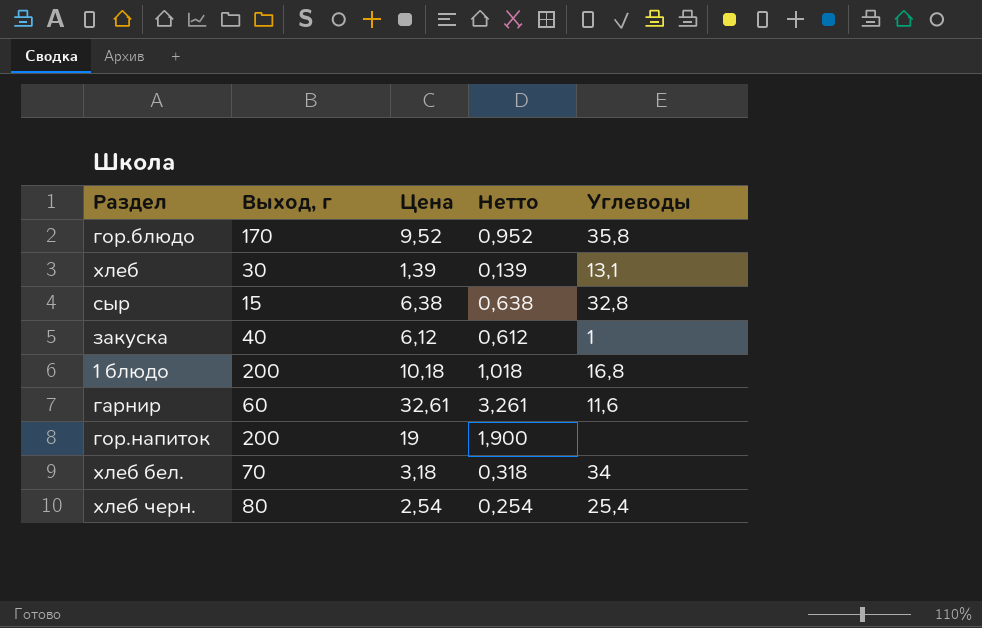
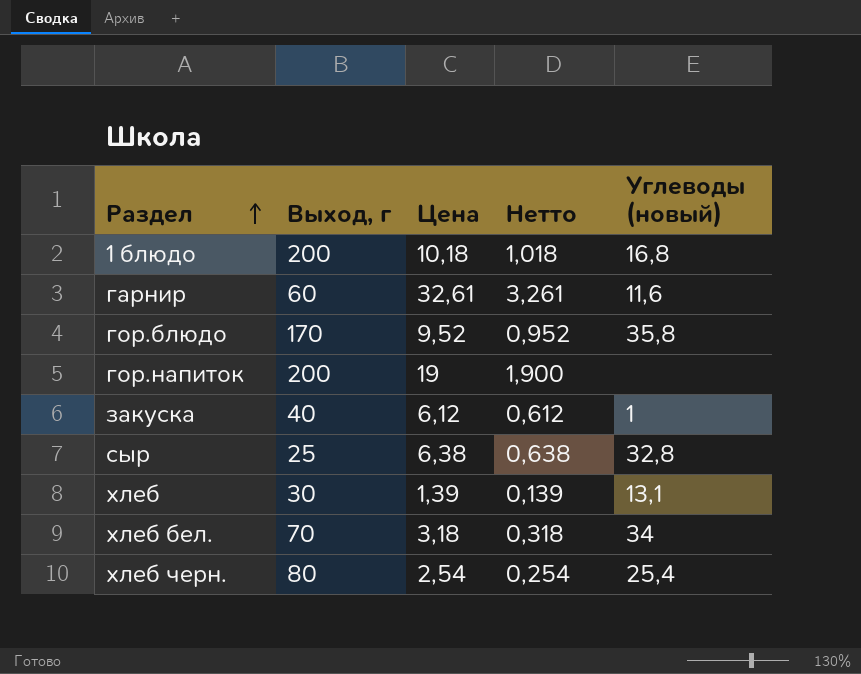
row order: none -> Раздел ascending
column name: Углеводы -> Углеводы (новый)
сыр | Выход, г: 15 -> 25

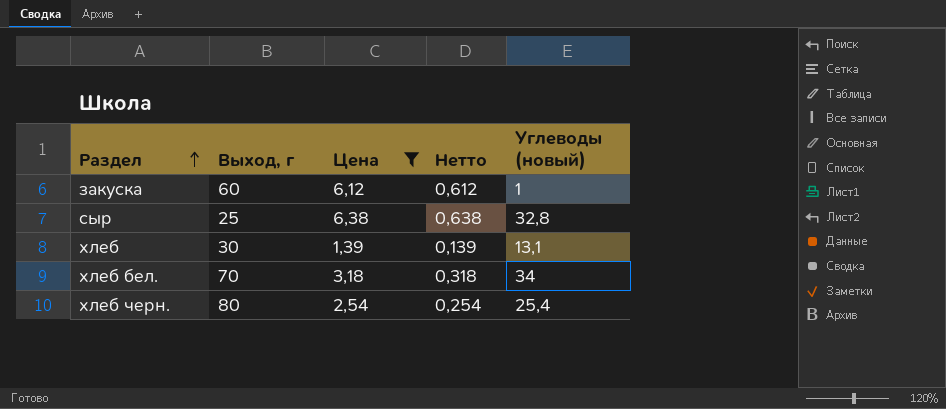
filter: none -> Цена <= 6,38
закуска | Выход, г: 40 -> 60

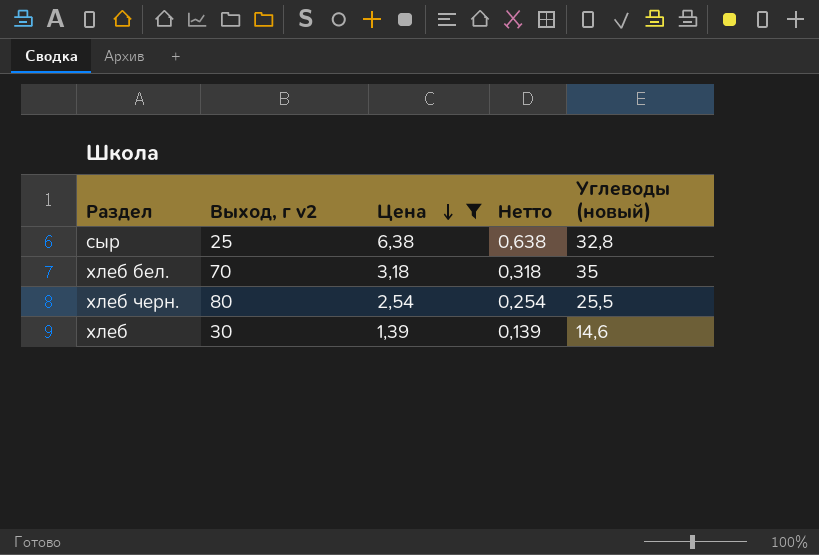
row order: Раздел ascending -> Цена descending
column name: Выход, г -> Выход, г v2
row закуска: 60 | 6,12 | 0,612 | 1 -> none
хлеб бел. | Углеводы (новый): 34 -> 35
хлеб черн. | Углеводы (новый): 25,4 -> 25,5
хлеб | Углеводы (новый): 13,1 -> 14,6

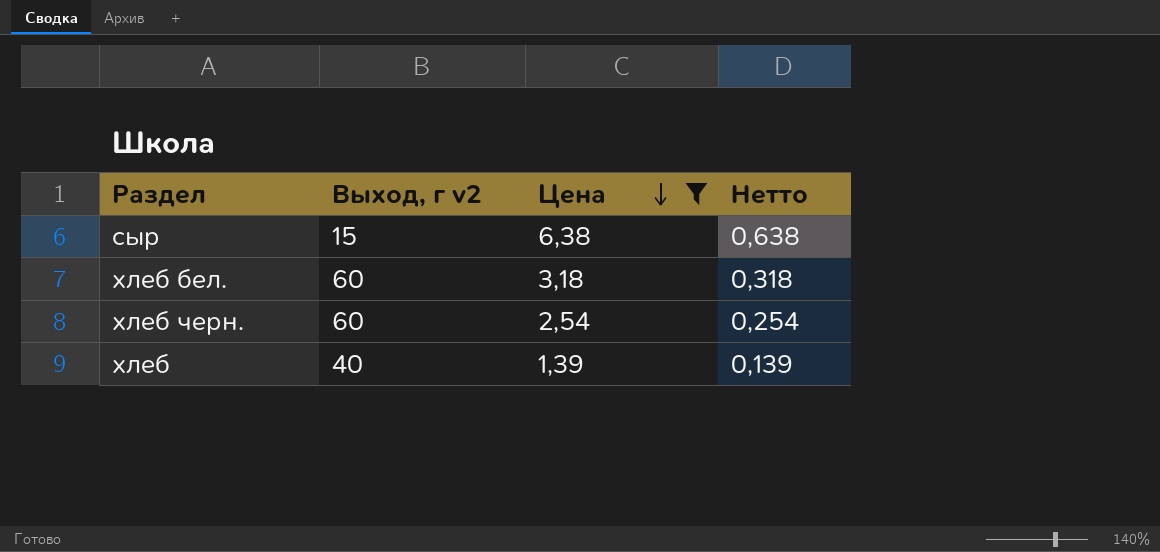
column Углеводы (новый) | position: 5 -> none
сыр | Выход, г v2: 25 -> 15
хлеб бел. | Выход, г v2: 70 -> 60
хлеб черн. | Выход, г v2: 80 -> 60
хлеб | Выход, г v2: 30 -> 40

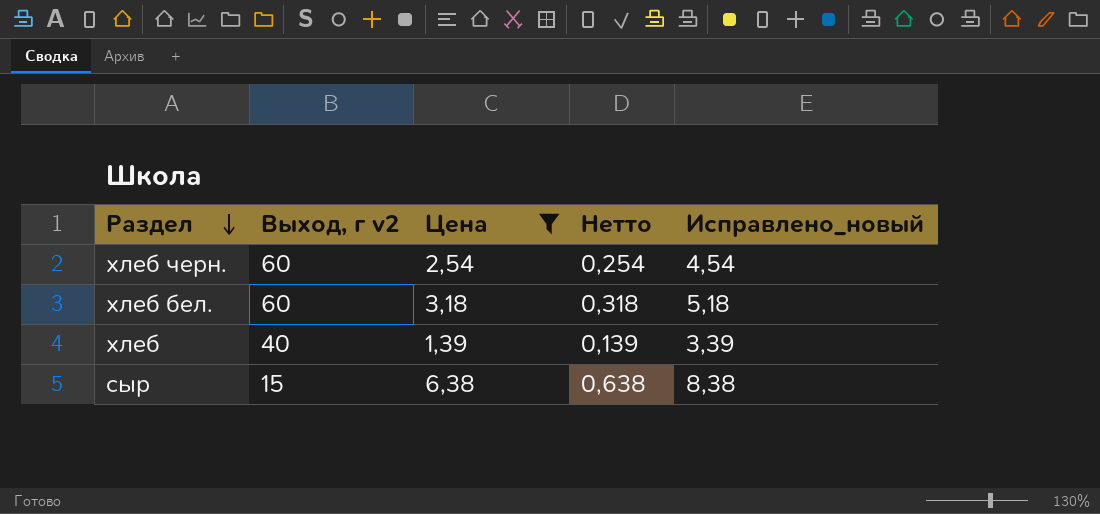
row order: Цена descending -> Раздел descending
column Исправлено_новый | formula: none -> [Цена] + 2

